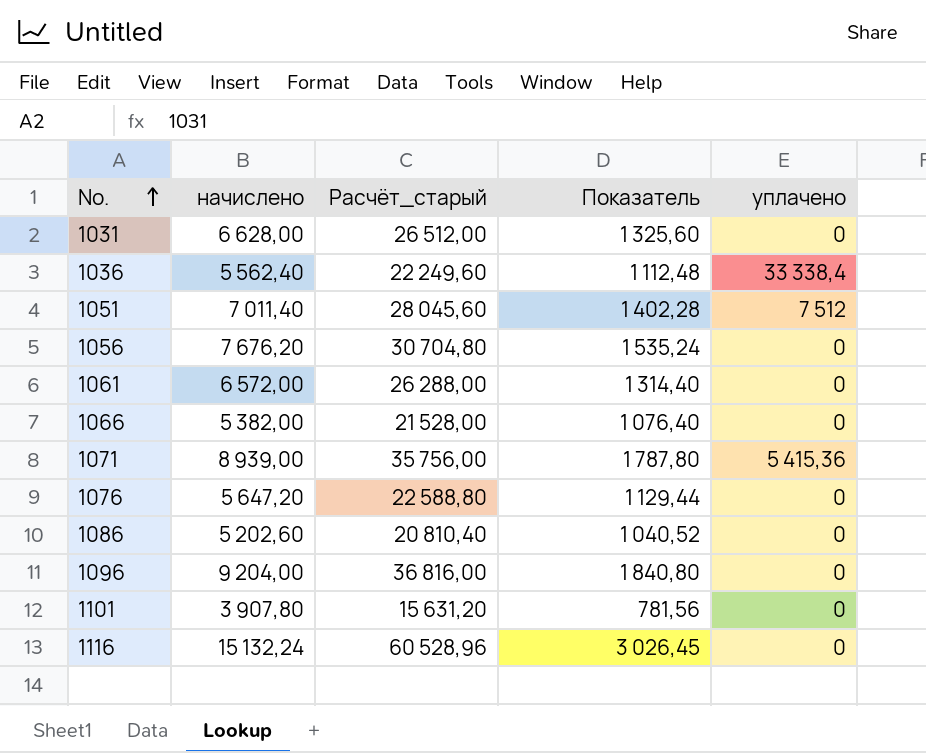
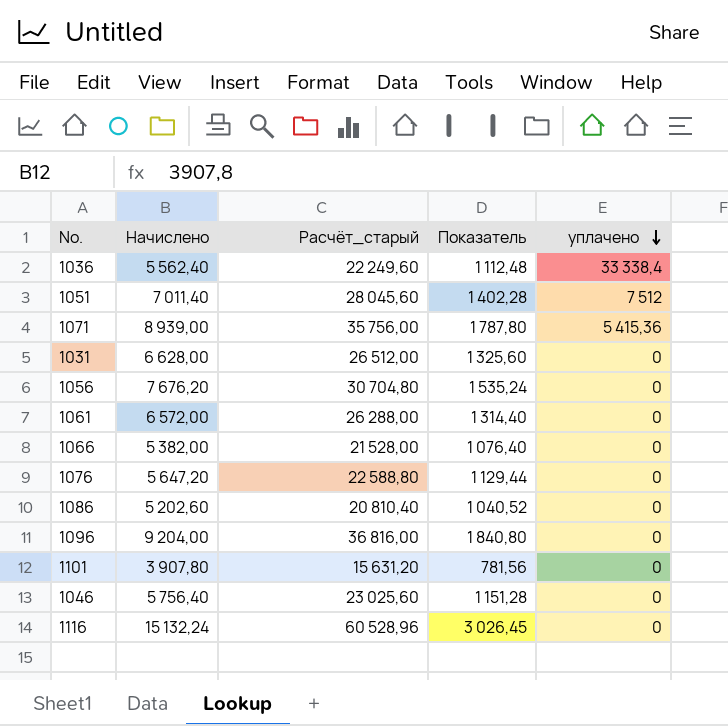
row order: No. ascending -> уплачено descending
column name: начислено -> Начислено
row 1046: none -> 5 756,40 | 23 025,60 | 1 151,28 | 0

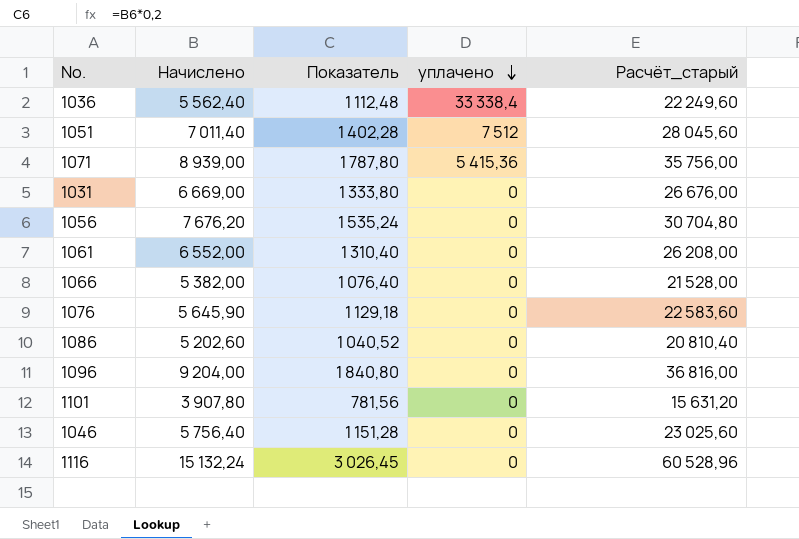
column Расчёт_старый | position: 3 -> 5
1031 | Начислено: 6 628,00 -> 6 669,00
1031 | Показатель: 1 325,60 -> 1 333,80
1031 | Расчёт_старый: 26 512,00 -> 26 676,00
1061 | Начислено: 6 572,00 -> 6 552,00
1061 | Показатель: 1 314,40 -> 1 310,40
1061 | Расчёт_старый: 26 288,00 -> 26 208,00
1076 | Начислено: 5 647,20 -> 5 645,90
1076 | Показатель: 1 129,44 -> 1 129,18
1076 | Расчёт_старый: 22 588,80 -> 22 583,60

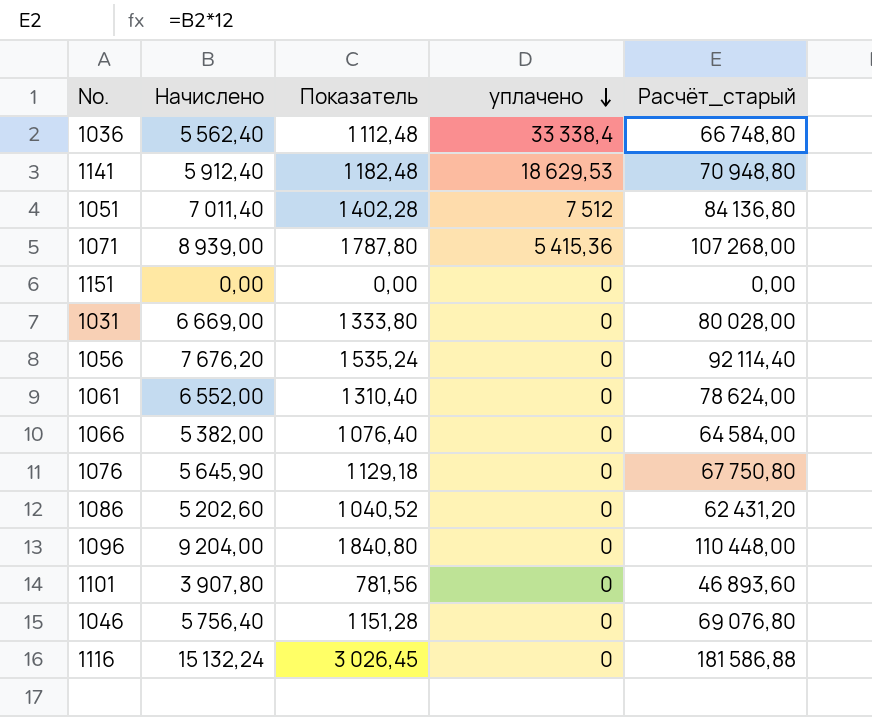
column Расчёт_старый | formula: [Начислено] * 4 -> [Начислено] * 12
row 1141: none -> 5 912,40 | 1 182,48 | 18 629,53 | 70 948,80
row 1151: none -> 0,00 | 0,00 | 0 | 0,00

